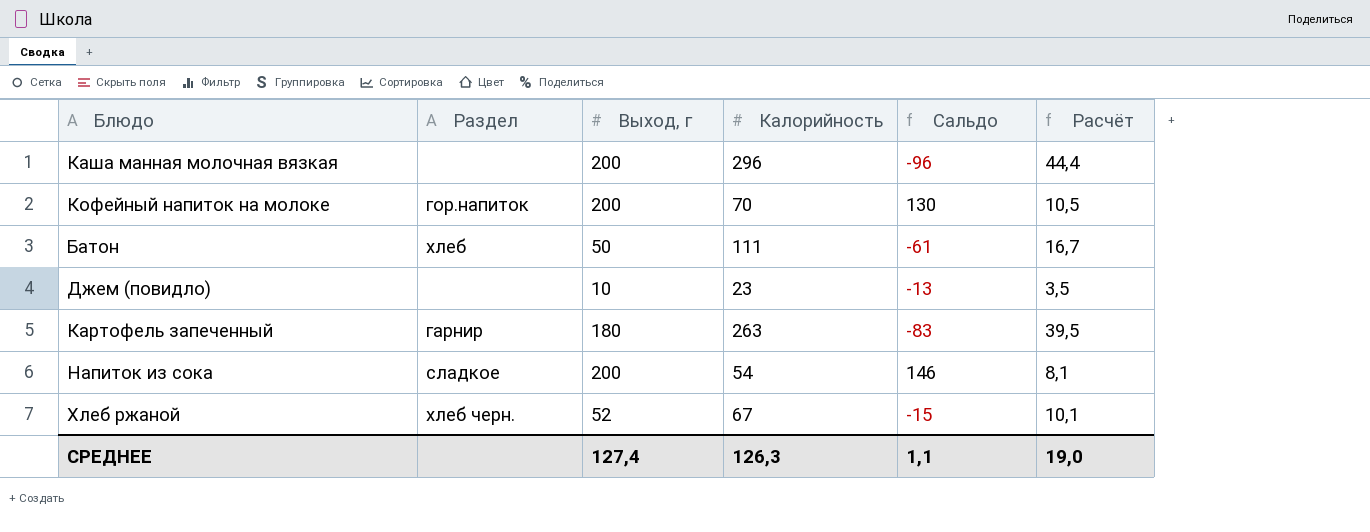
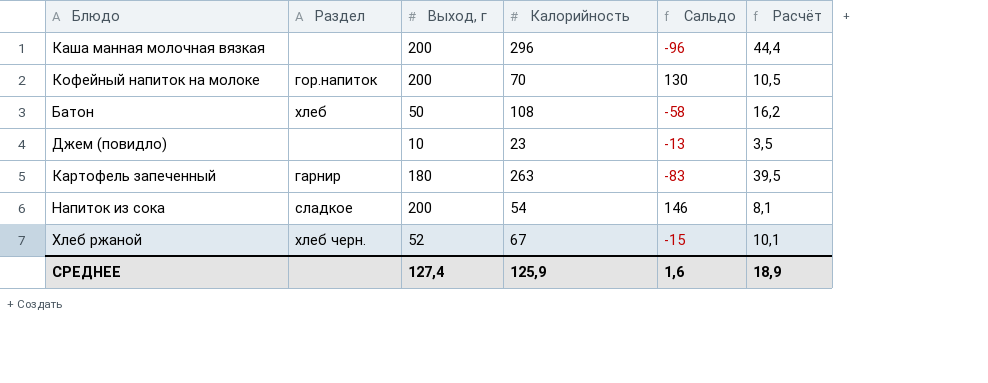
Батон | Калорийность: 111 -> 108
Батон | Сальдо: -61 -> -58
Батон | Расчёт: 16,7 -> 16,2
СРЕДНЕЕ | Калорийность: 126,3 -> 125,9
СРЕДНЕЕ | Сальдо: 1,1 -> 1,6
СРЕДНЕЕ | Расчёт: 19,0 -> 18,9

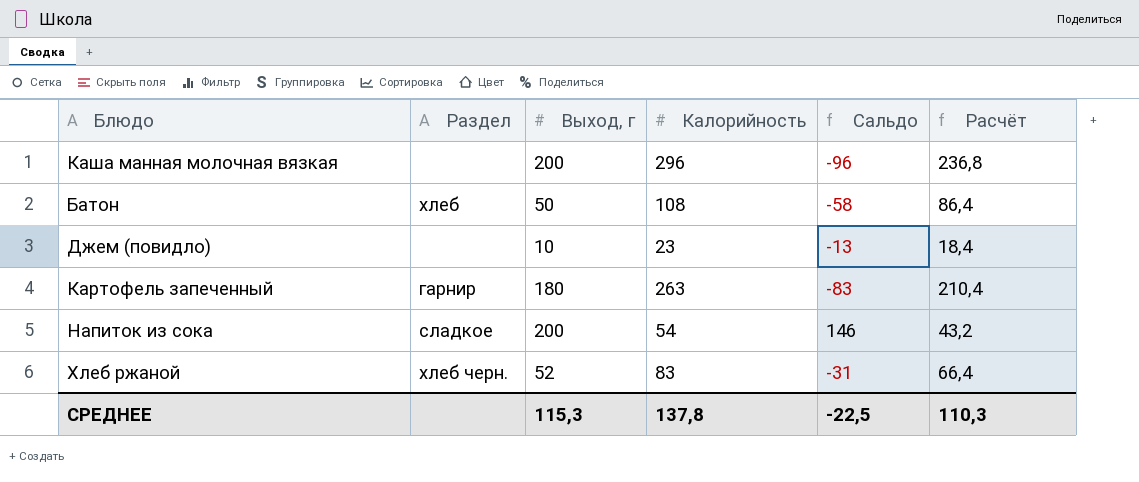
column Расчёт | formula: [Калорийность] * 0,15 -> [Калорийность] * 0,8
row Кофейный напиток на молоке: гор.напиток | 200 | 70 | 130 | 10,5 -> none
Хлеб ржаной | Калорийность: 67 -> 83
Хлеб ржаной | Сальдо: -15 -> -31
СРЕДНЕЕ | Выход, г: 127,4 -> 115,3
СРЕДНЕЕ | Калорийность: 125,9 -> 137,8
СРЕДНЕЕ | Сальдо: 1,6 -> -22,5
СРЕДНЕЕ | Расчёт: 18,9 -> 110,3

